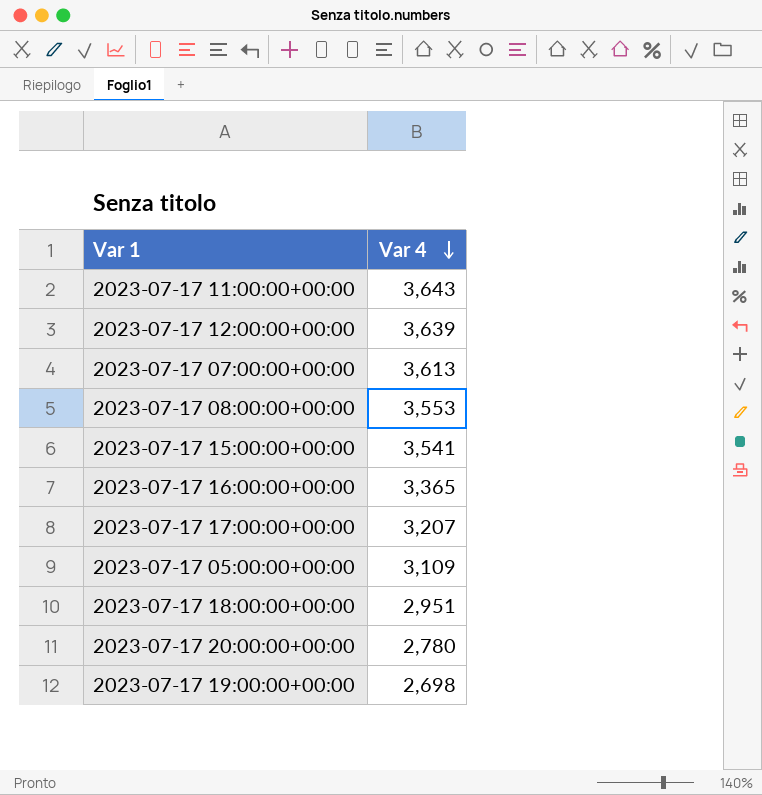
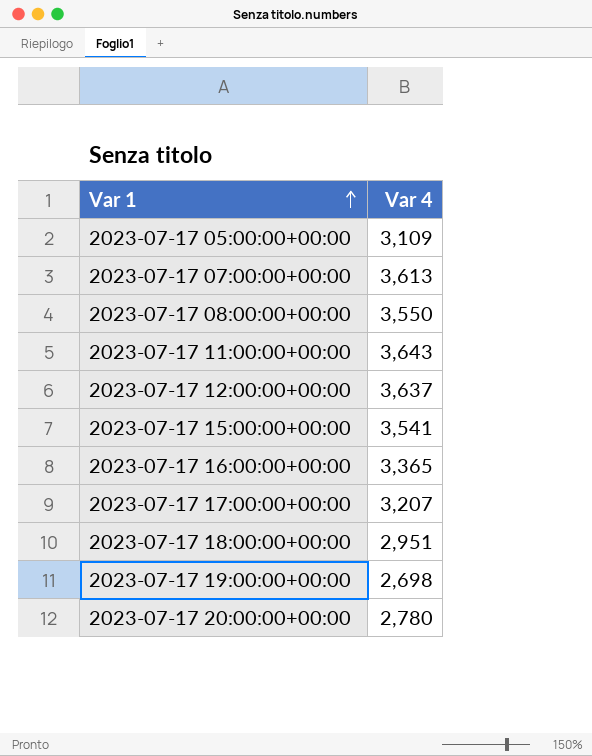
row order: Var 4 descending -> Var 1 ascending
2023-07-17 08:00:00+00:00 | Var 4: 3,553 -> 3,550
2023-07-17 12:00:00+00:00 | Var 4: 3,639 -> 3,637

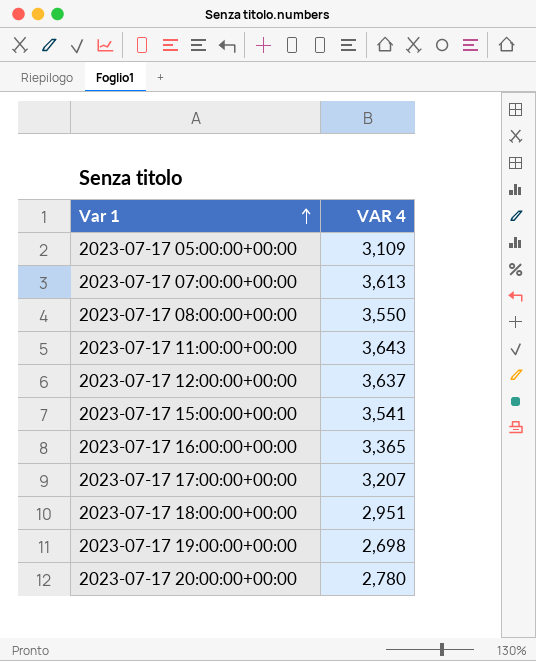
column name: Var 4 -> VAR 4

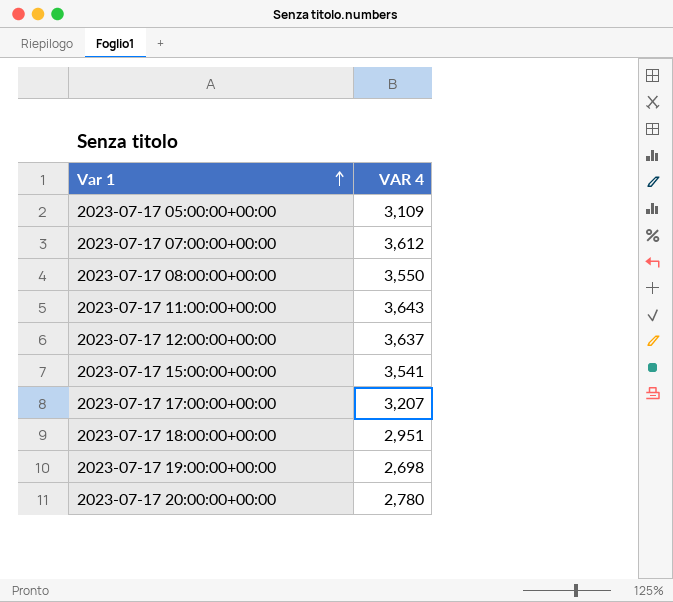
row 2023-07-17 16:00:00+00:00: 3,365 -> none
2023-07-17 07:00:00+00:00 | VAR 4: 3,613 -> 3,612

